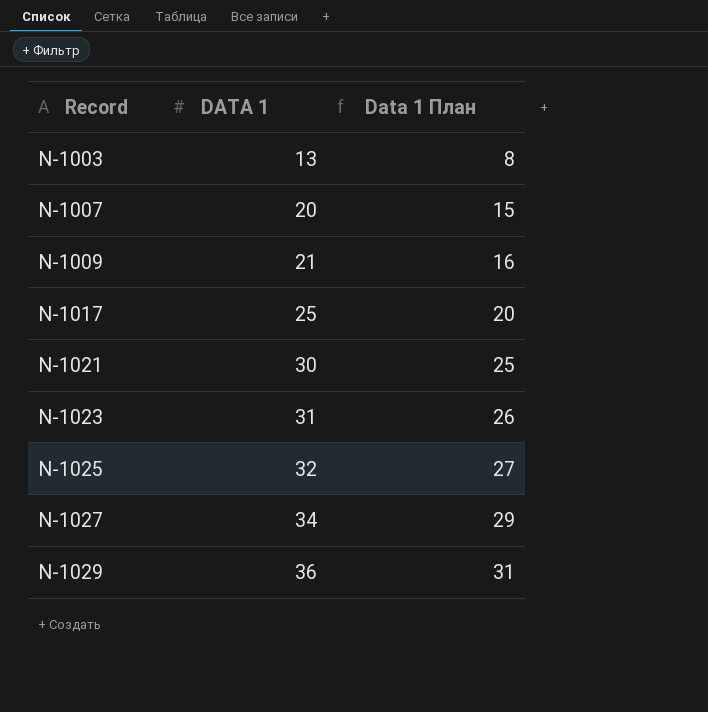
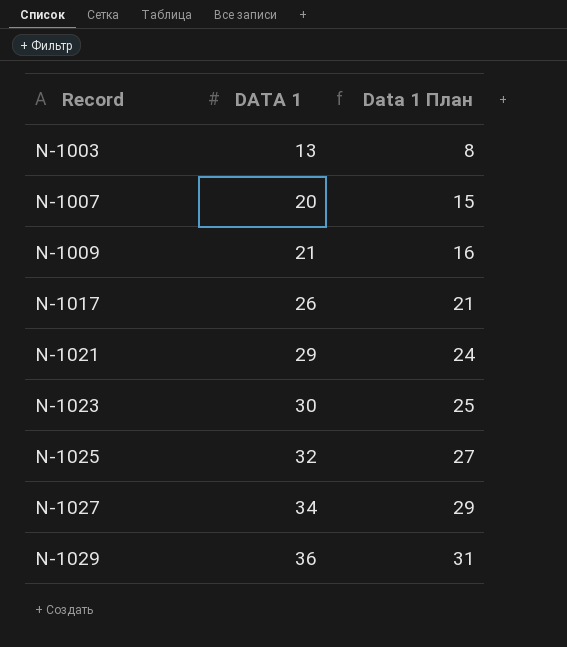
N-1017 | DATA 1: 25 -> 26
N-1017 | Data 1 План: 20 -> 21
N-1021 | DATA 1: 30 -> 29
N-1021 | Data 1 План: 25 -> 24
N-1023 | DATA 1: 31 -> 30
N-1023 | Data 1 План: 26 -> 25

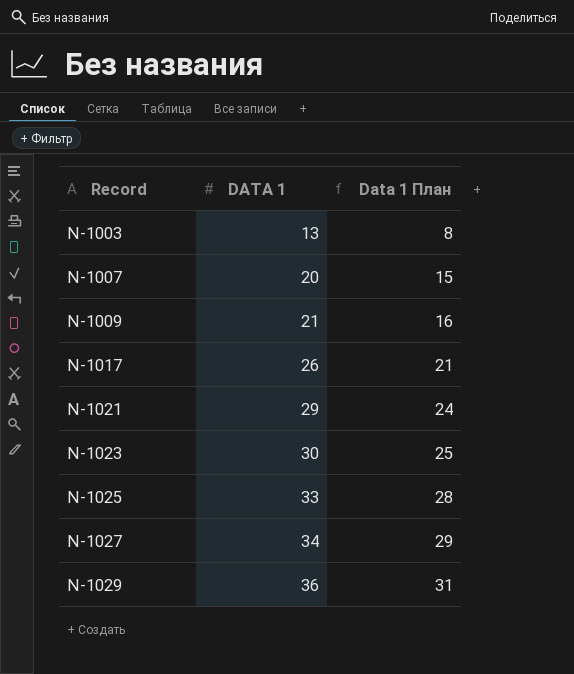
N-1025 | DATA 1: 32 -> 33
N-1025 | Data 1 План: 27 -> 28

